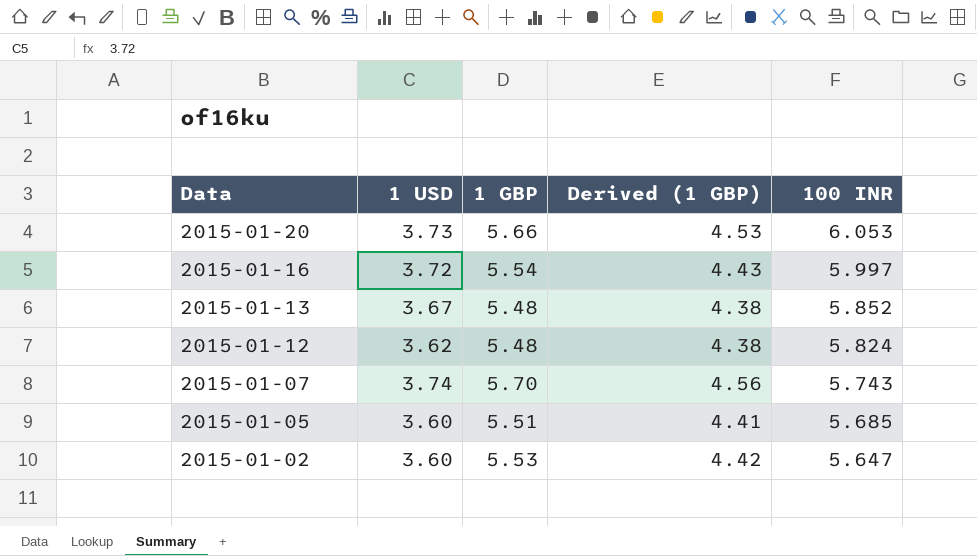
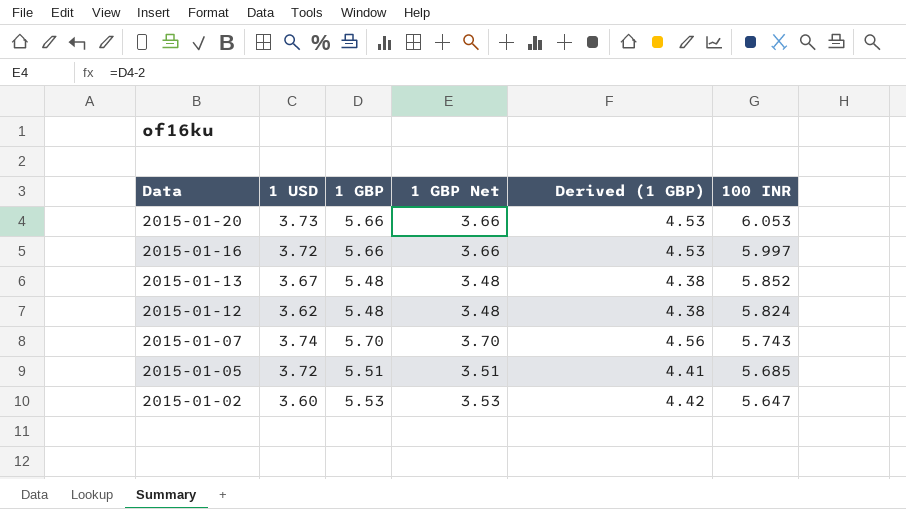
column 1 GBP Net | formula: none -> [1 GBP] - 2
2015-01-16 | 1 GBP: 5.54 -> 5.66
2015-01-16 | Derived (1 GBP): 4.43 -> 4.53
2015-01-05 | 1 USD: 3.60 -> 3.72

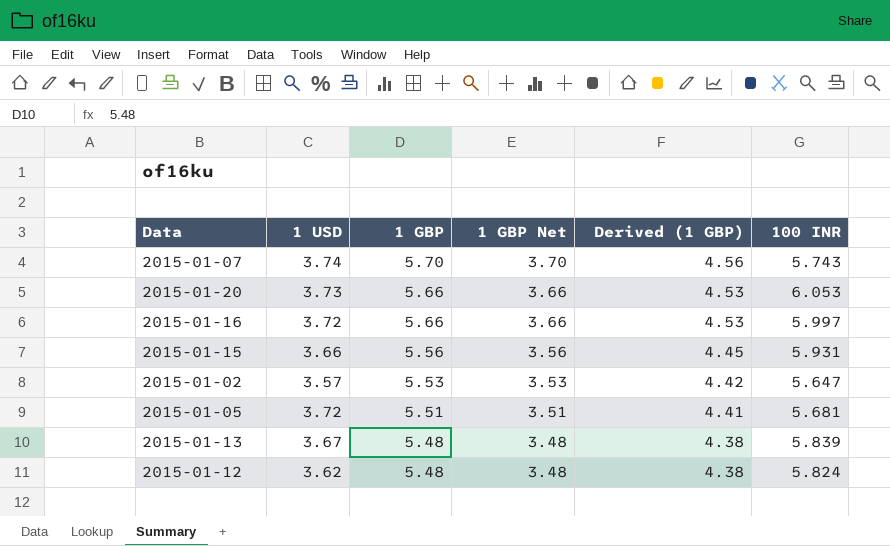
row order: Data descending -> 1 GBP descending
row 2015-01-15: none -> 3.66 | 5.56 | 3.56 | 4.45 | 5.931
2015-01-02 | 1 USD: 3.60 -> 3.57
2015-01-05 | 100 INR: 5.685 -> 5.681
2015-01-13 | 100 INR: 5.852 -> 5.839

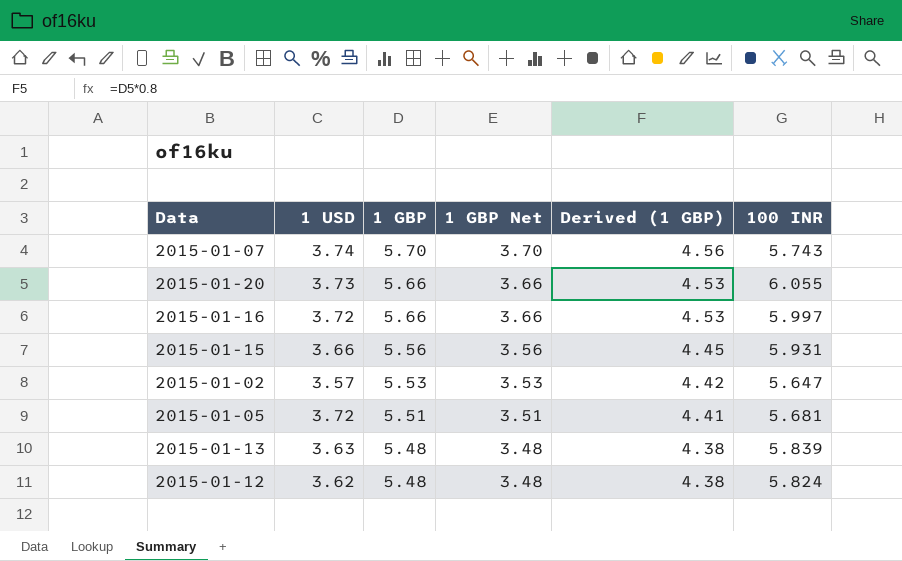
2015-01-20 | 100 INR: 6.053 -> 6.055
2015-01-13 | 1 USD: 3.67 -> 3.63

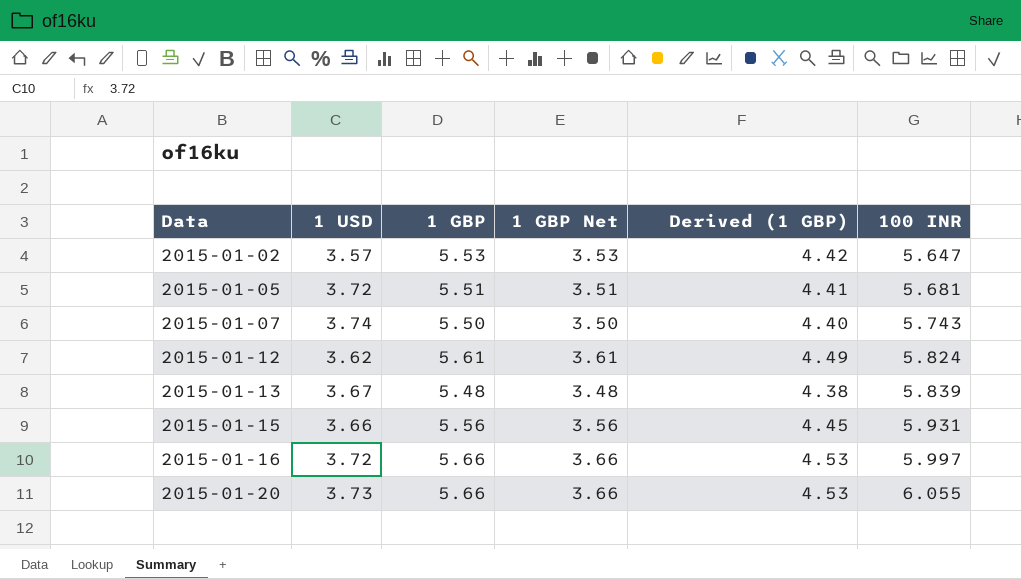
row order: 1 GBP descending -> Data ascending
2015-01-07 | 1 GBP: 5.70 -> 5.50
2015-01-07 | 1 GBP Net: 3.70 -> 3.50
2015-01-07 | Derived (1 GBP): 4.56 -> 4.40
2015-01-12 | 1 GBP: 5.48 -> 5.61
2015-01-12 | 1 GBP Net: 3.48 -> 3.61
2015-01-12 | Derived (1 GBP): 4.38 -> 4.49
2015-01-13 | 1 USD: 3.63 -> 3.67

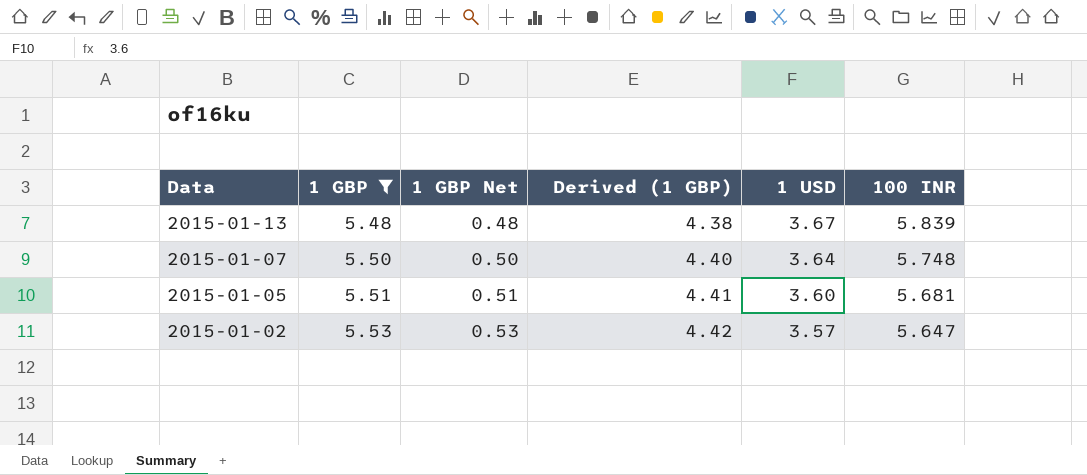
filter: none -> 1 GBP <= 5.53
row order: Data ascending -> Data descending
column 1 GBP Net | formula: [1 GBP] - 2 -> [1 GBP] - 5
column 1 USD | position: 2 -> 5
2015-01-07 | 1 USD: 3.74 -> 3.64
2015-01-07 | 100 INR: 5.743 -> 5.748
2015-01-05 | 1 USD: 3.72 -> 3.60

